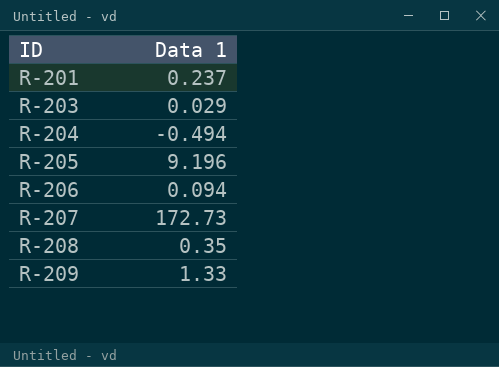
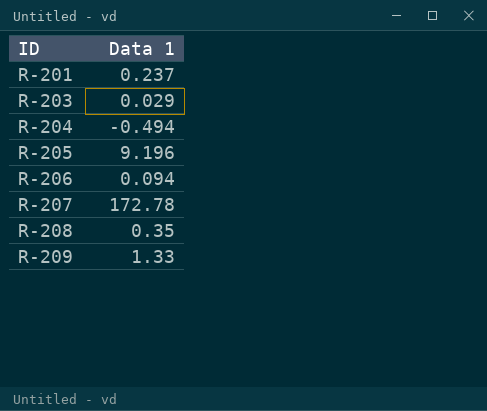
R-207 | Data 1: 172.73 -> 172.78

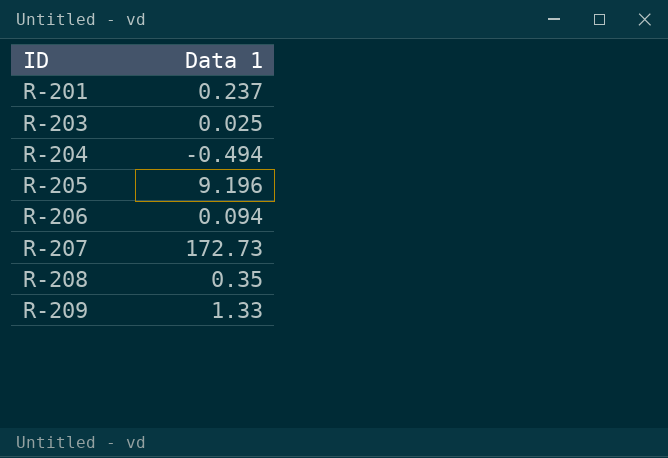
R-203 | Data 1: 0.029 -> 0.025
R-207 | Data 1: 172.78 -> 172.73

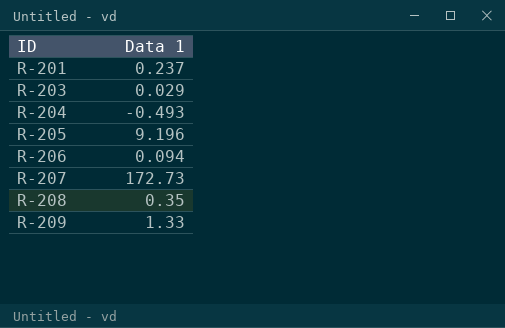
R-203 | Data 1: 0.025 -> 0.029
R-204 | Data 1: -0.494 -> -0.493

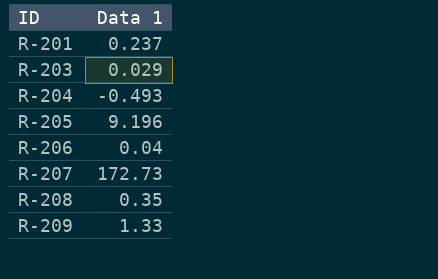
R-206 | Data 1: 0.094 -> 0.04

